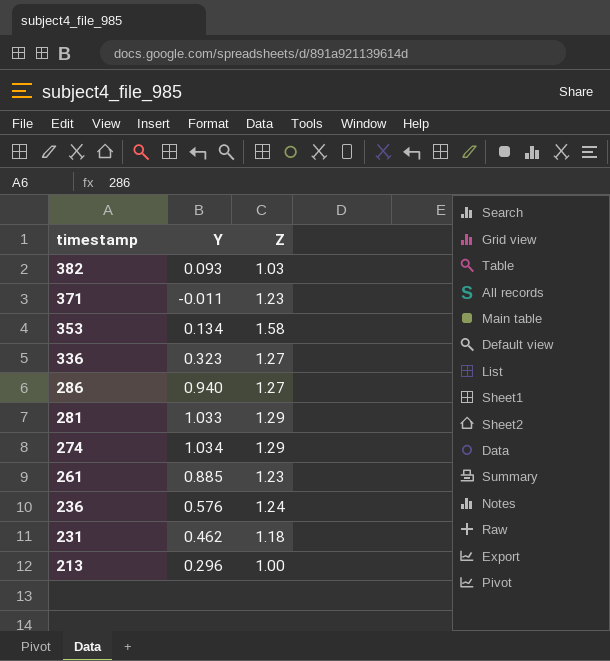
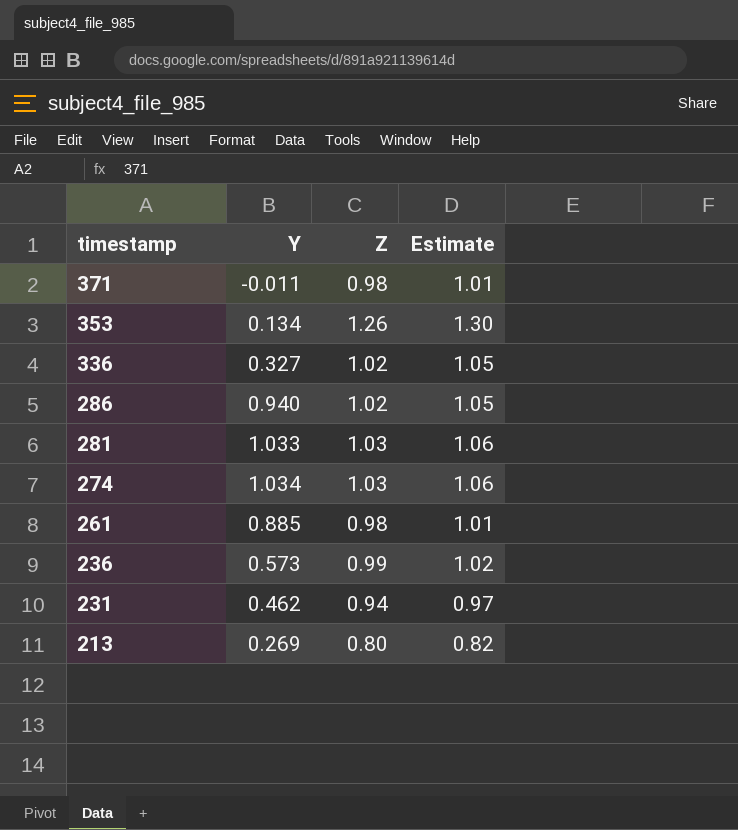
column Estimate | formula: none -> [Z] * 1.03
row 382: 0.093 | 1.03 -> none
371 | Z: 1.23 -> 0.98
353 | Z: 1.58 -> 1.26
336 | Y: 0.323 -> 0.327
336 | Z: 1.27 -> 1.02
286 | Z: 1.27 -> 1.02
281 | Z: 1.29 -> 1.03
274 | Z: 1.29 -> 1.03
261 | Z: 1.23 -> 0.98
236 | Y: 0.576 -> 0.573
236 | Z: 1.24 -> 0.99
231 | Z: 1.18 -> 0.94
213 | Y: 0.296 -> 0.269
213 | Z: 1.00 -> 0.80

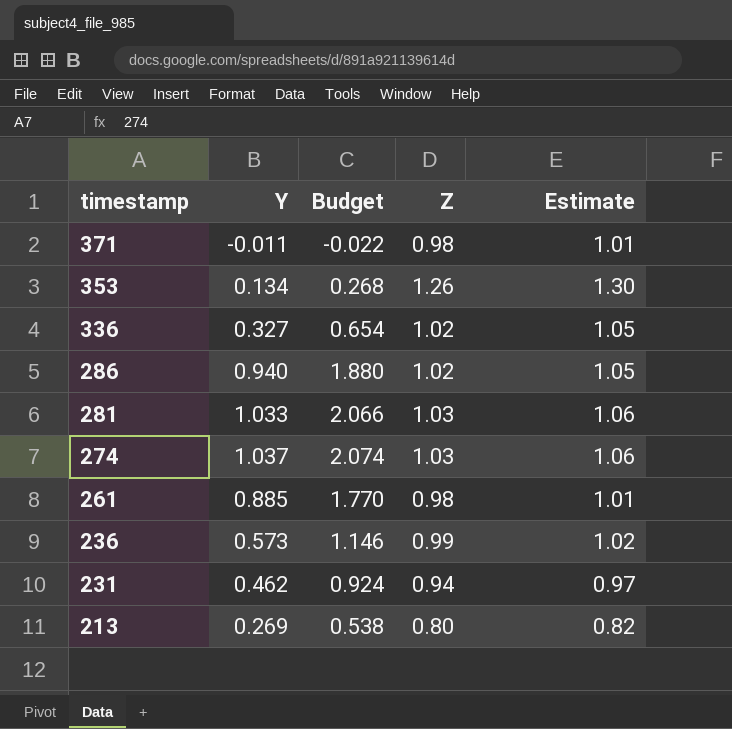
column Budget | formula: none -> [Y] * 2
274 | Y: 1.034 -> 1.037

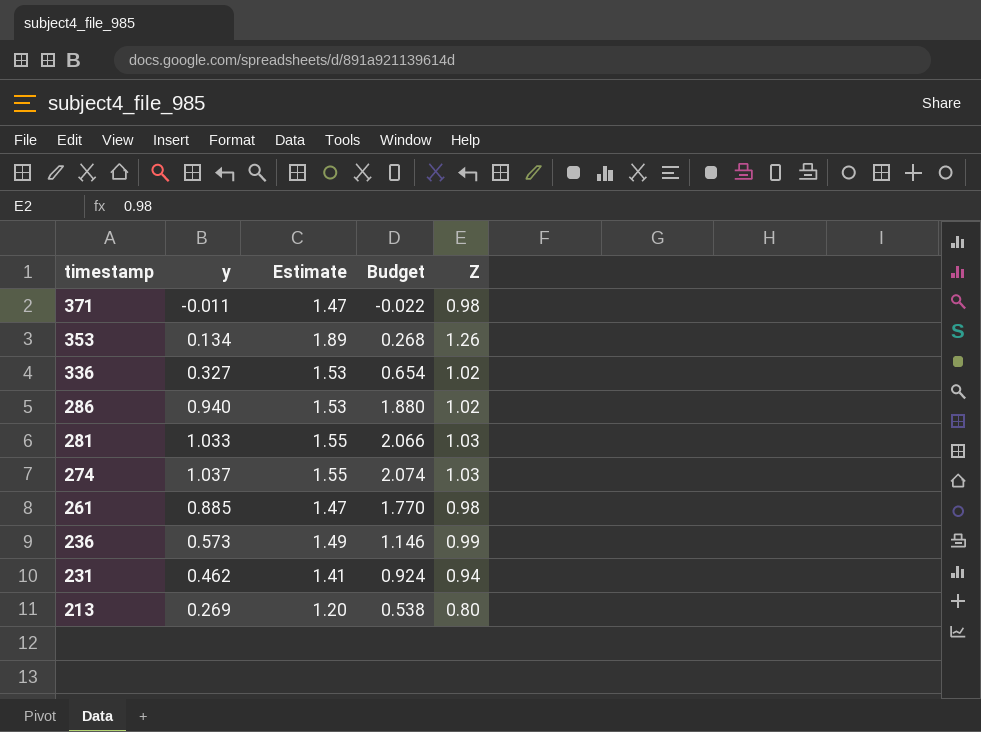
column name: Y -> y
column Estimate | formula: [Z] * 1.03 -> [Z] * 1.5
column Estimate | position: 5 -> 3

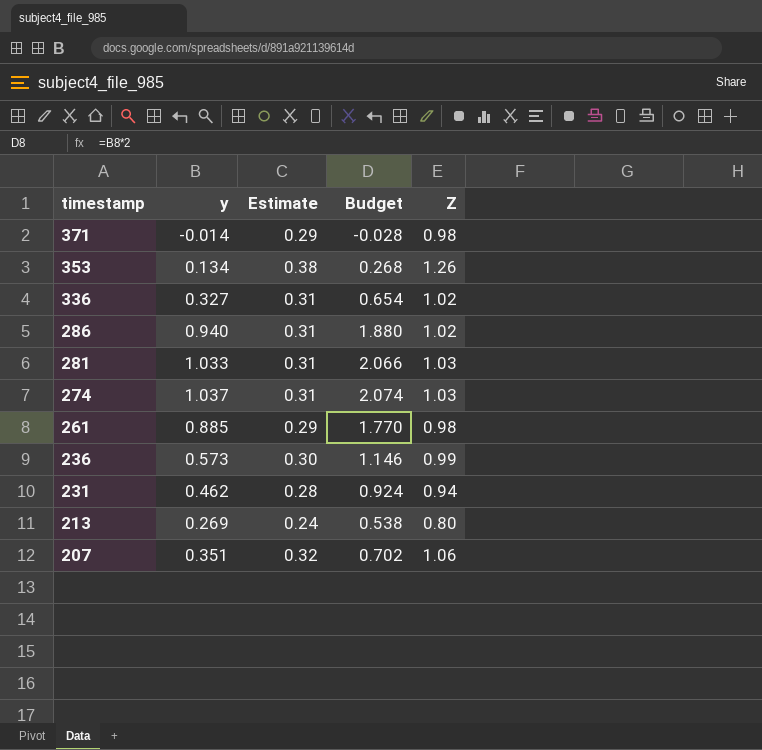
column Estimate | formula: [Z] * 1.5 -> [Z] * 0.3
371 | y: -0.011 -> -0.014
371 | Budget: -0.022 -> -0.028
row 207: none -> 0.351 | 0.32 | 0.702 | 1.06

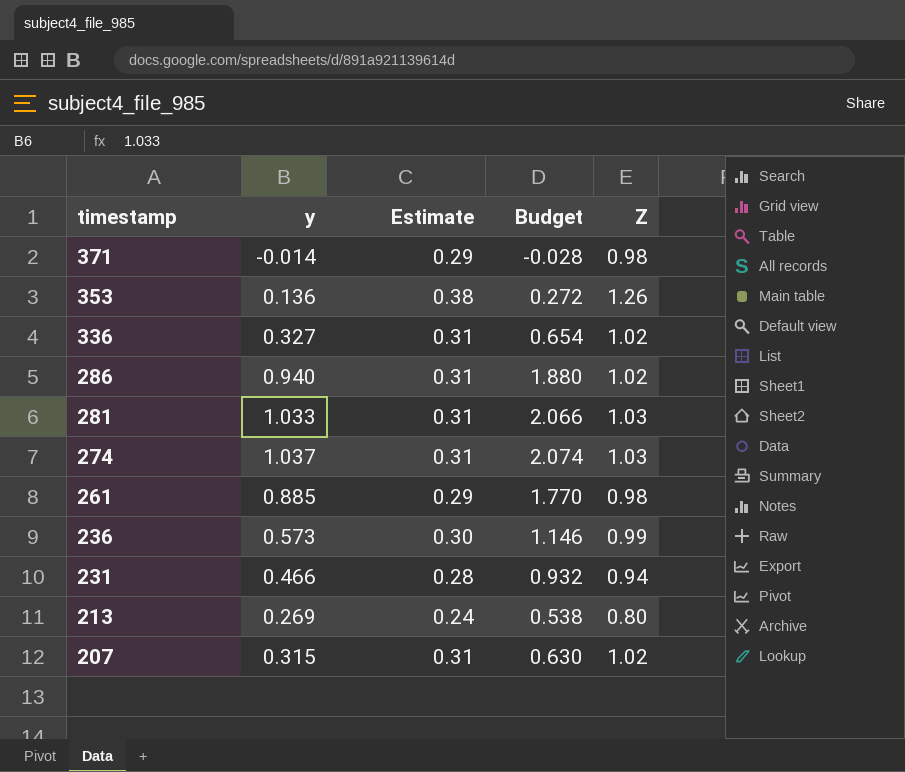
353 | y: 0.134 -> 0.136
353 | Budget: 0.268 -> 0.272
231 | y: 0.462 -> 0.466
231 | Budget: 0.924 -> 0.932
207 | y: 0.351 -> 0.315
207 | Estimate: 0.32 -> 0.31
207 | Budget: 0.702 -> 0.630
207 | Z: 1.06 -> 1.02

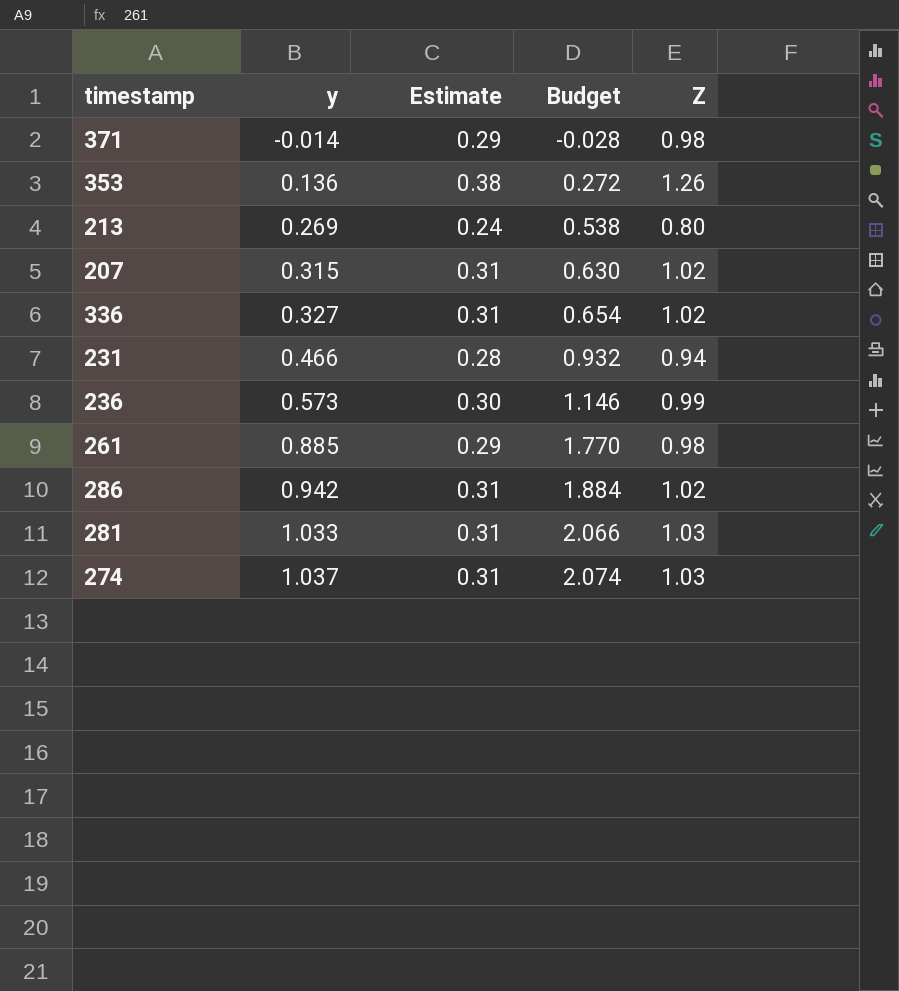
row order: timestamp descending -> y ascending
286 | y: 0.940 -> 0.942
286 | Budget: 1.880 -> 1.884

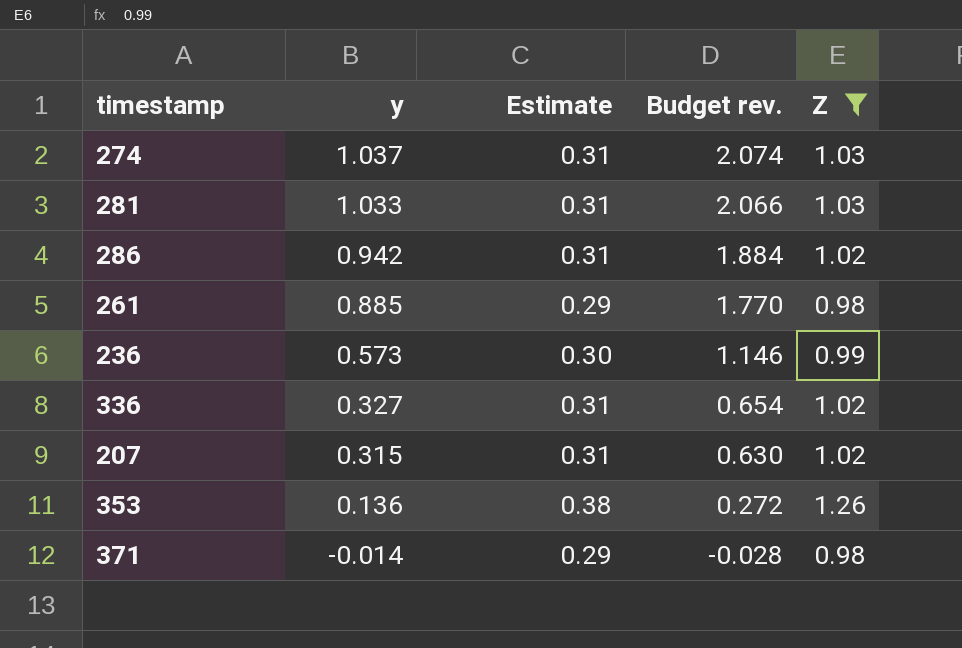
filter: none -> Z >= 0.98
row order: y ascending -> y descending
column name: Budget -> Budget rev.

